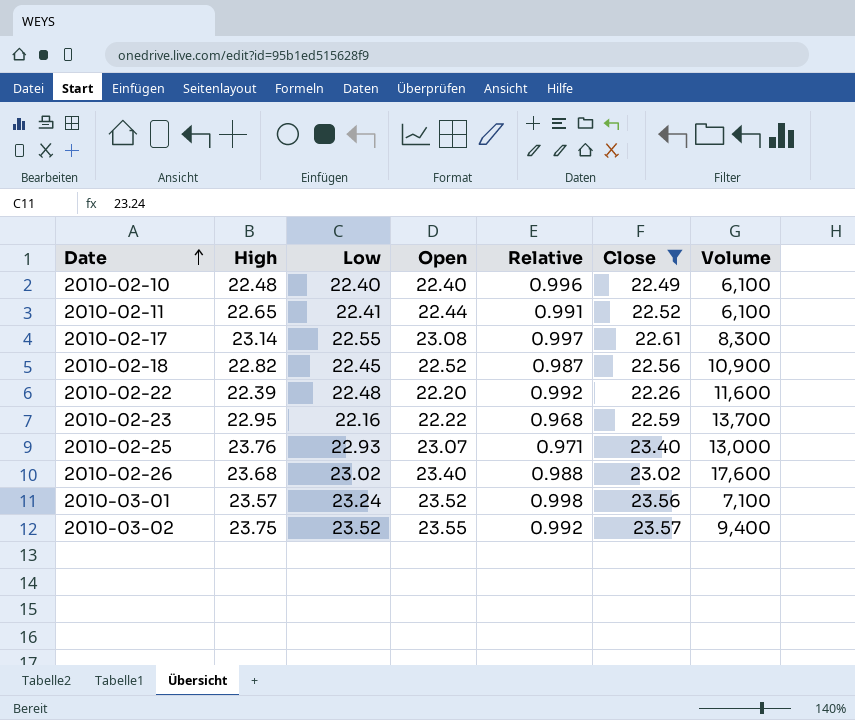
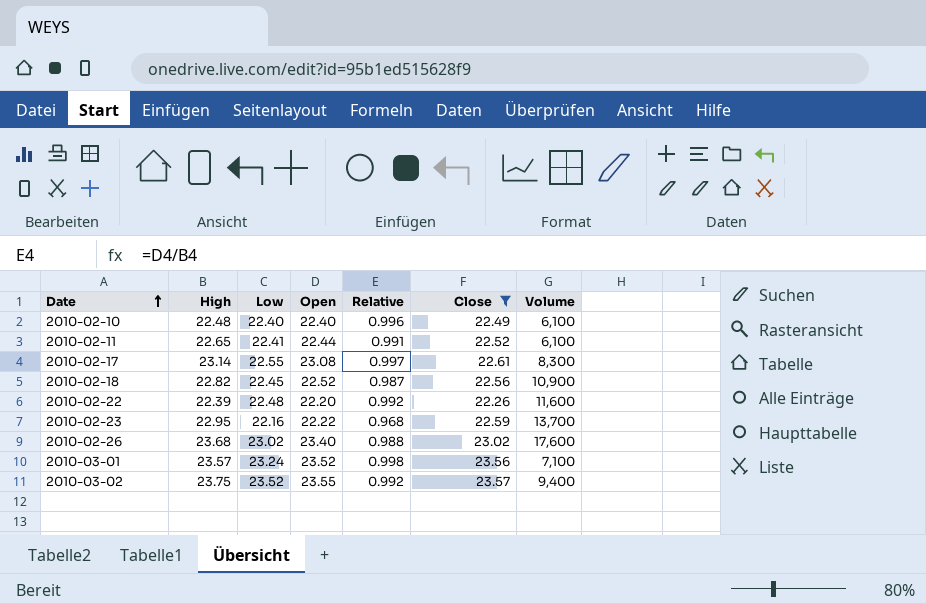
row 2010-02-25: 23.76 | 22.93 | 23.07 | 0.971 | 23.40 | 13,000 -> none

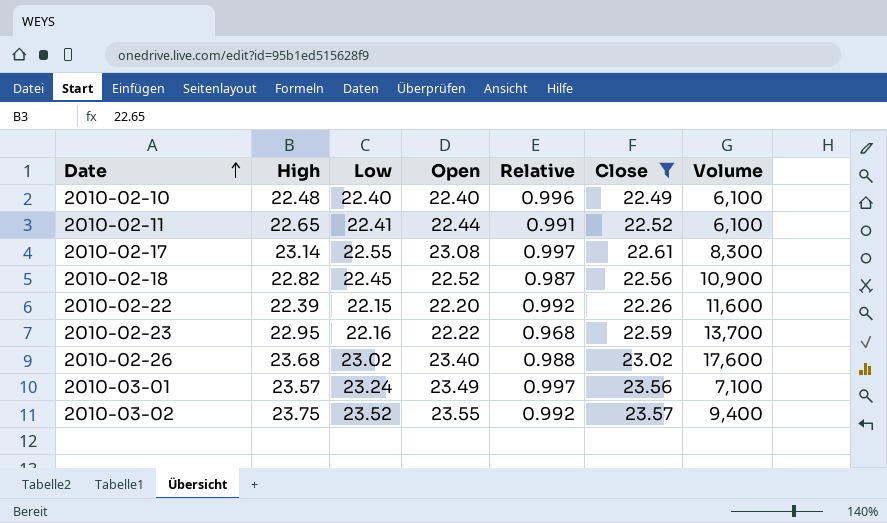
2010-02-22 | Low: 22.48 -> 22.15
2010-03-01 | Open: 23.52 -> 23.49
2010-03-01 | Relative: 0.998 -> 0.997

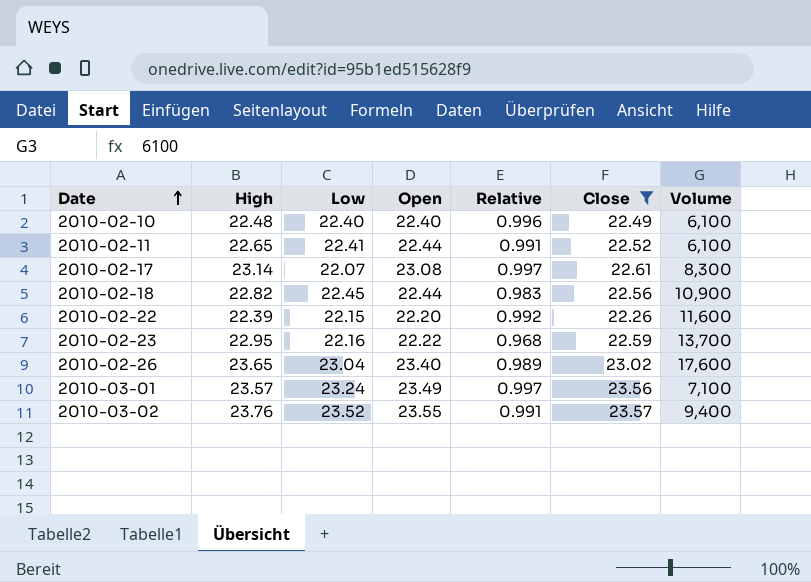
2010-02-17 | Low: 22.55 -> 22.07
2010-02-18 | Open: 22.52 -> 22.44
2010-02-18 | Relative: 0.987 -> 0.983
2010-02-26 | High: 23.68 -> 23.65
2010-02-26 | Low: 23.02 -> 23.04
2010-02-26 | Relative: 0.988 -> 0.989
2010-03-02 | High: 23.75 -> 23.76
2010-03-02 | Relative: 0.992 -> 0.991

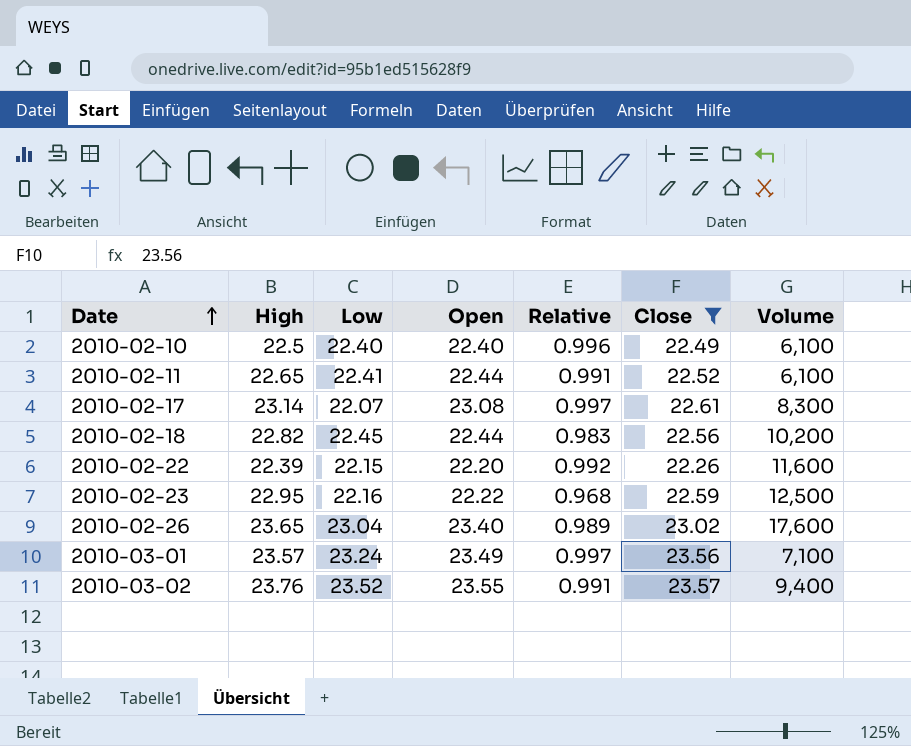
2010-02-10 | High: 22.48 -> 22.5
2010-02-18 | Volume: 10,900 -> 10,200
2010-02-23 | Volume: 13,700 -> 12,500

